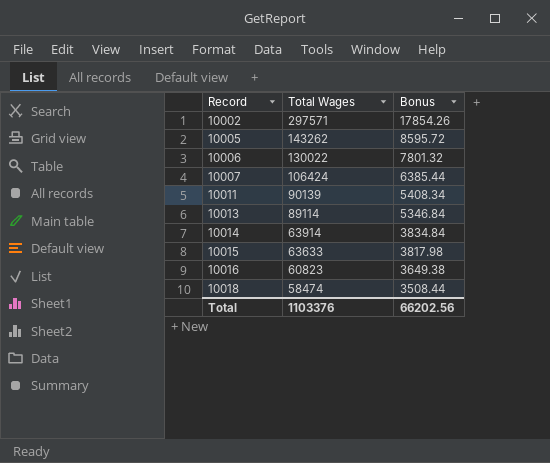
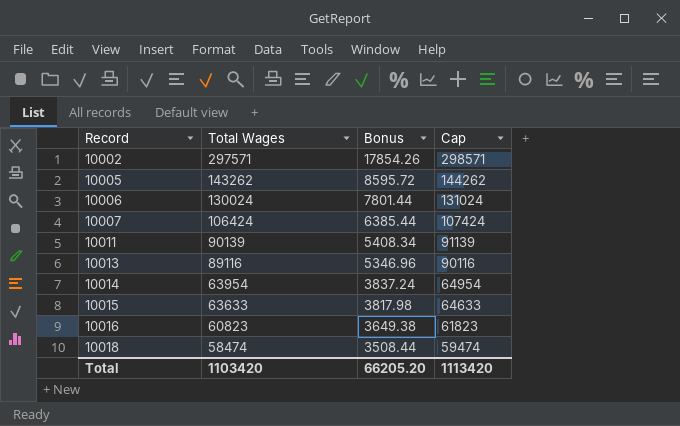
column Cap | formula: none -> [Total Wages] + 1000
10006 | Total Wages: 130022 -> 130024
10006 | Bonus: 7801.32 -> 7801.44
10013 | Total Wages: 89114 -> 89116
10013 | Bonus: 5346.84 -> 5346.96
10014 | Total Wages: 63914 -> 63954
10014 | Bonus: 3834.84 -> 3837.24
Total | Total Wages: 1103376 -> 1103420
Total | Bonus: 66202.56 -> 66205.20

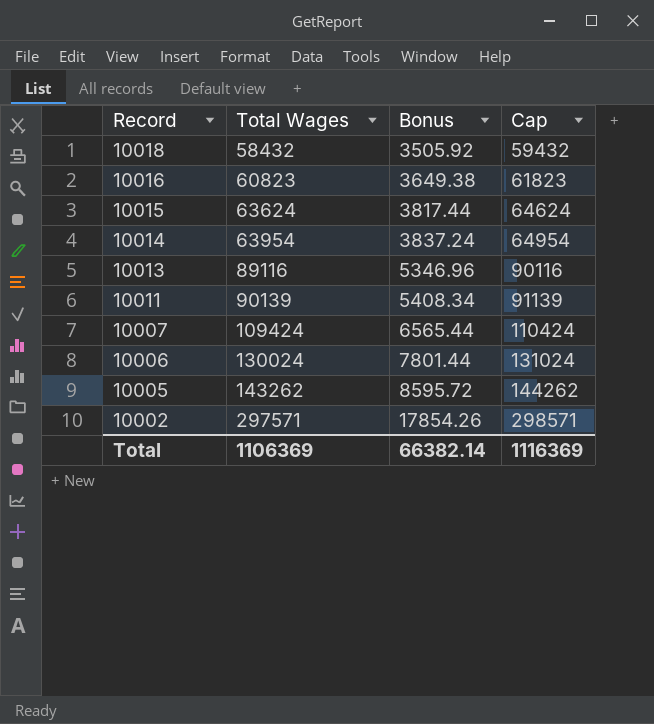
row order: Record ascending -> Record descending
10018 | Total Wages: 58474 -> 58432
10018 | Bonus: 3508.44 -> 3505.92
10018 | Cap: 59474 -> 59432
10015 | Total Wages: 63633 -> 63624
10015 | Bonus: 3817.98 -> 3817.44
10015 | Cap: 64633 -> 64624
10007 | Total Wages: 106424 -> 109424
10007 | Bonus: 6385.44 -> 6565.44
10007 | Cap: 107424 -> 110424
Total | Total Wages: 1103420 -> 1106369
Total | Bonus: 66205.20 -> 66382.14
Total | Cap: 1113420 -> 1116369

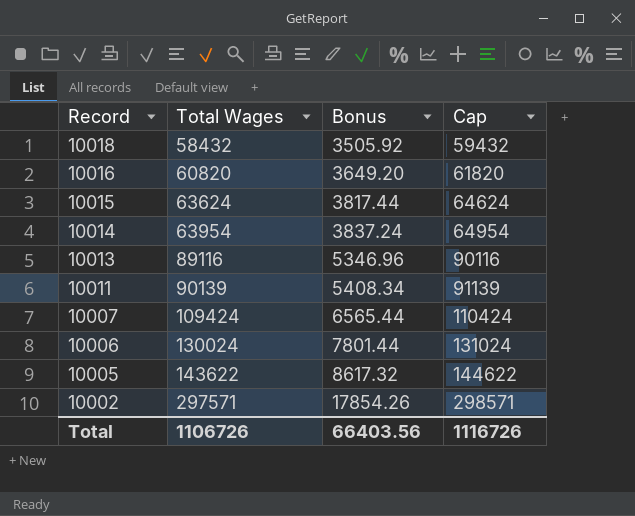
10016 | Total Wages: 60823 -> 60820
10016 | Bonus: 3649.38 -> 3649.20
10016 | Cap: 61823 -> 61820
10005 | Total Wages: 143262 -> 143622
10005 | Bonus: 8595.72 -> 8617.32
10005 | Cap: 144262 -> 144622
Total | Total Wages: 1106369 -> 1106726
Total | Bonus: 66382.14 -> 66403.56
Total | Cap: 1116369 -> 1116726

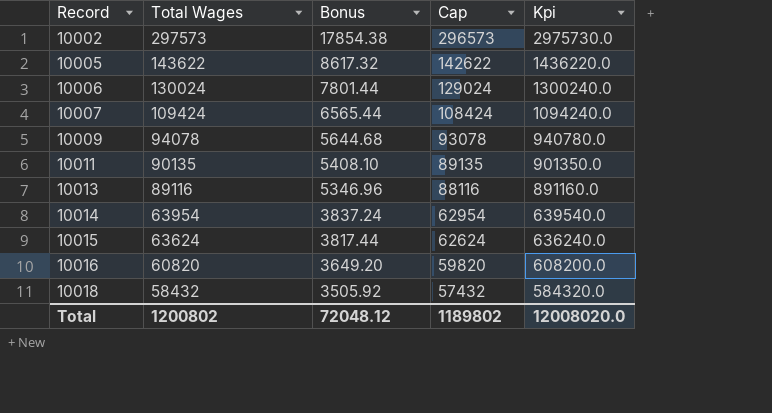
row order: Record descending -> Record ascending
column Cap | formula: [Total Wages] + 1000 -> [Total Wages] - 1000
column Kpi | formula: none -> [Total Wages] * 10
10002 | Total Wages: 297571 -> 297573
10002 | Bonus: 17854.26 -> 17854.38
row 10009: none -> 94078 | 5644.68 | 93078 | 940780.0
10011 | Total Wages: 90139 -> 90135
10011 | Bonus: 5408.34 -> 5408.10
Total | Total Wages: 1106726 -> 1200802
Total | Bonus: 66403.56 -> 72048.12
Total | Cap: 1116726 -> 1189802

